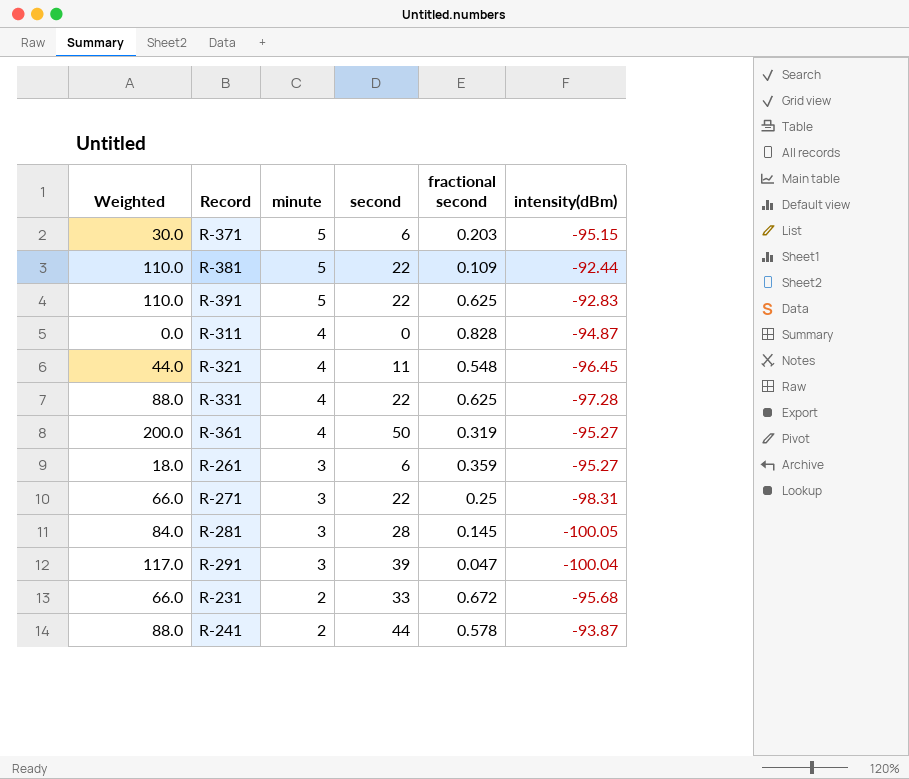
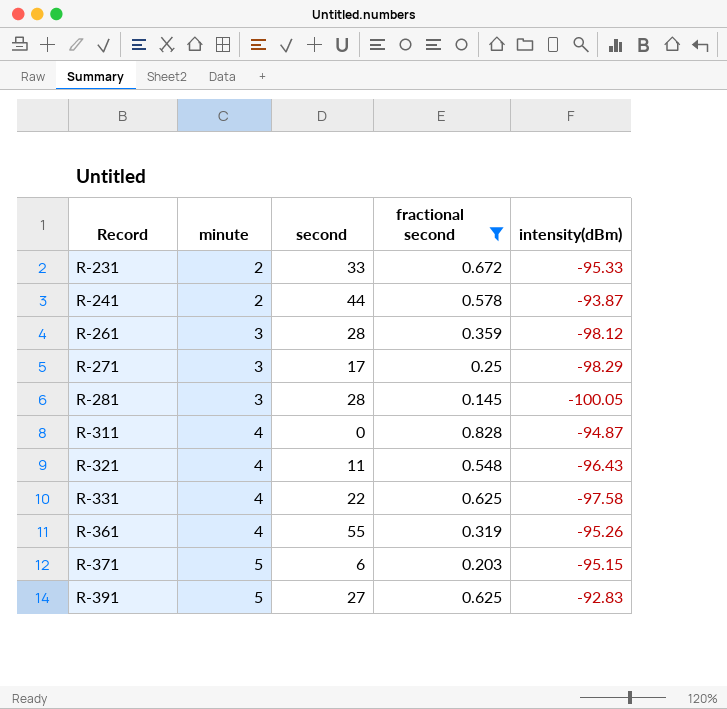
filter: none -> fractional second >= 0.145
row order: minute descending -> Record ascending
column Weighted | formula: [minute] * [second] -> none
R-231 | intensity(dBm): -95.68 -> -95.33
R-261 | second: 6 -> 28
R-261 | intensity(dBm): -95.27 -> -98.12
R-271 | second: 22 -> 17
R-271 | intensity(dBm): -98.31 -> -98.29
R-321 | intensity(dBm): -96.45 -> -96.43
R-331 | intensity(dBm): -97.28 -> -97.58
R-361 | second: 50 -> 55
R-361 | intensity(dBm): -95.27 -> -95.26
R-391 | second: 22 -> 27

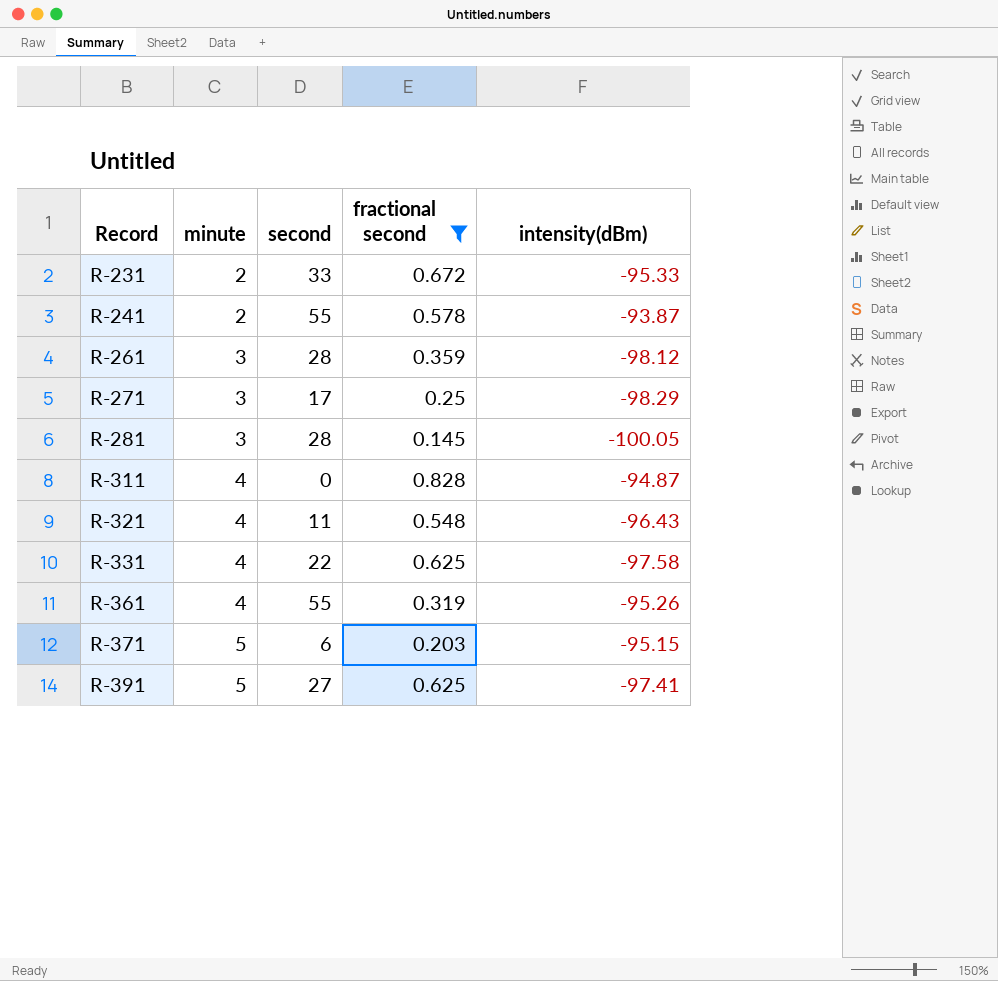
R-241 | second: 44 -> 55
R-391 | intensity(dBm): -92.83 -> -97.41

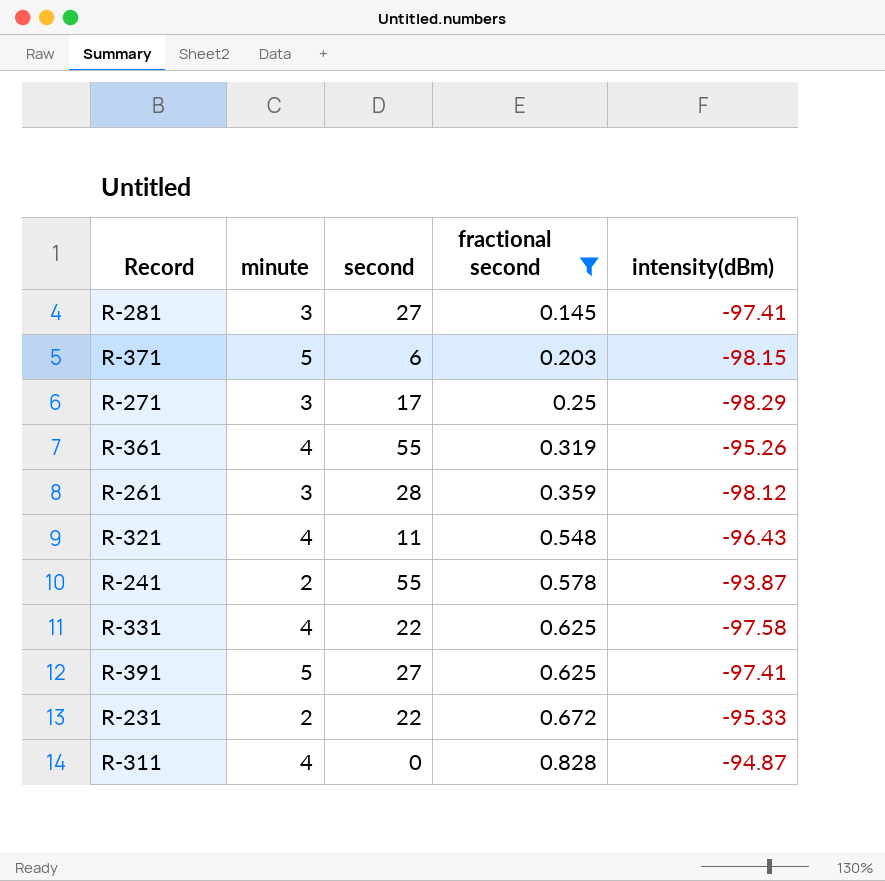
row order: Record ascending -> fractional second ascending
R-281 | second: 28 -> 27
R-281 | intensity(dBm): -100.05 -> -97.41
R-371 | intensity(dBm): -95.15 -> -98.15
R-231 | second: 33 -> 22

